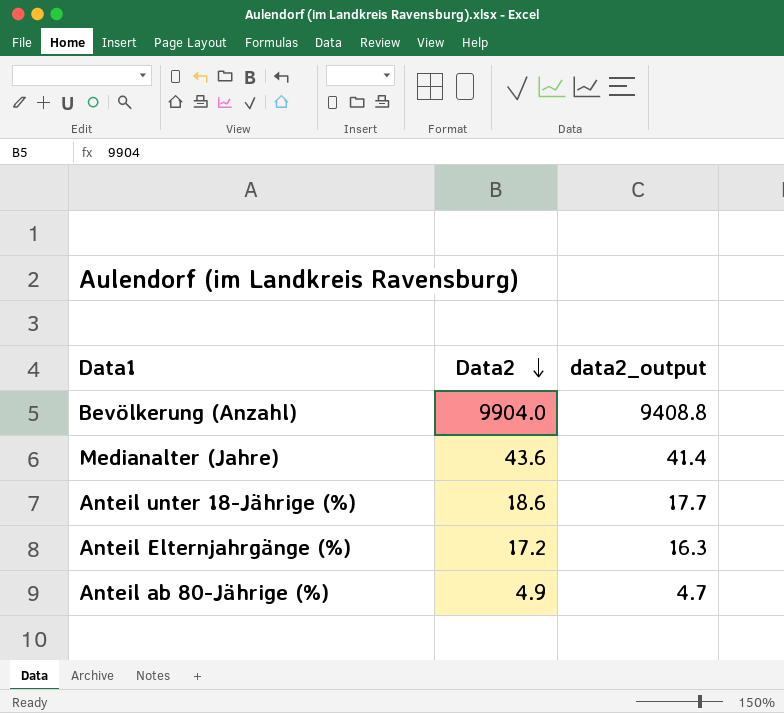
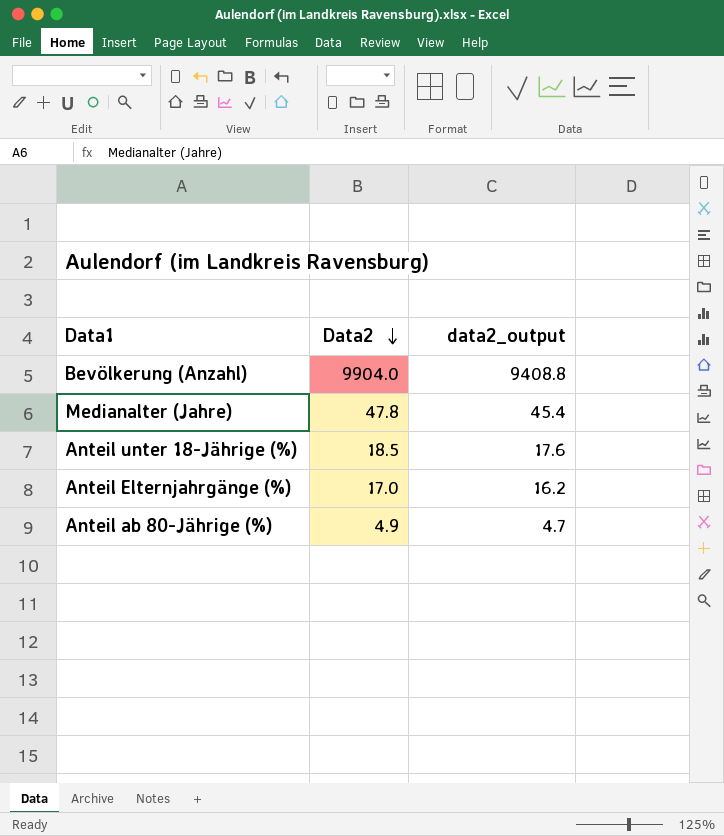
Medianalter (Jahre) | Data2: 43.6 -> 47.8
Medianalter (Jahre) | data2_output: 41.4 -> 45.4
Anteil unter 18-Jährige (%) | Data2: 18.6 -> 18.5
Anteil unter 18-Jährige (%) | data2_output: 17.7 -> 17.6
Anteil Elternjahrgänge (%) | Data2: 17.2 -> 17.0
Anteil Elternjahrgänge (%) | data2_output: 16.3 -> 16.2

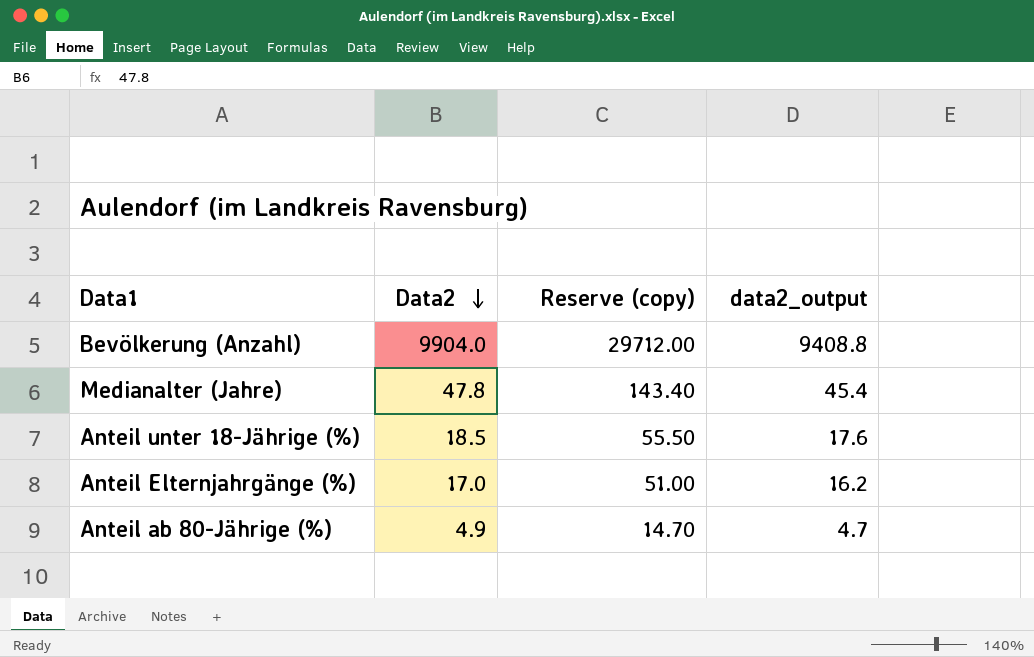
column Reserve (copy) | formula: none -> [Data2] * 3

